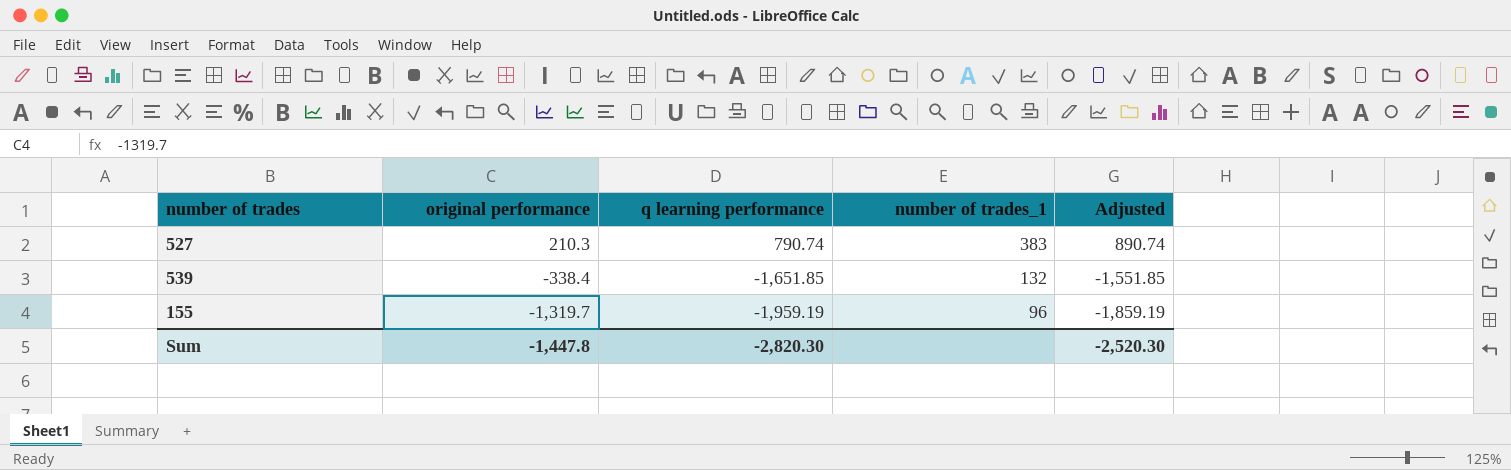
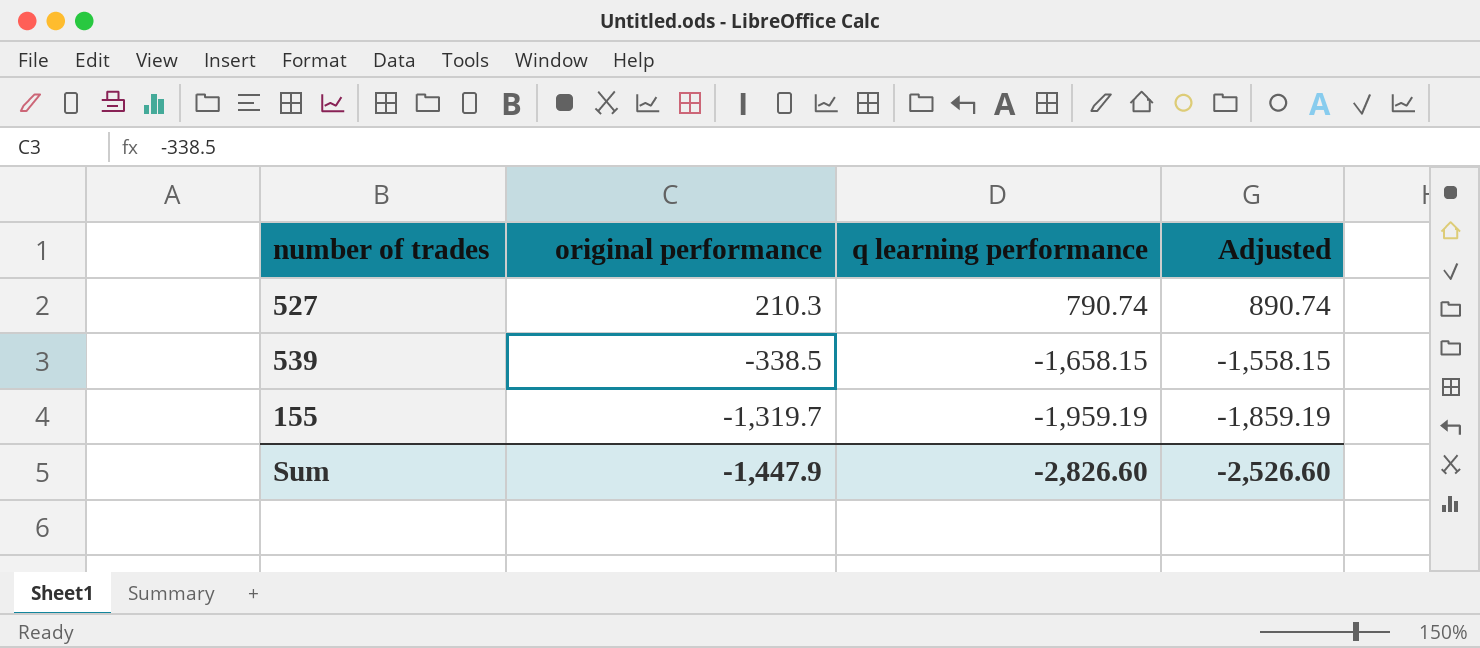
column number of trades_1 | position: 4 -> none
539 | original performance: -338.4 -> -338.5
539 | q learning performance: -1,651.85 -> -1,658.15
539 | Adjusted: -1,551.85 -> -1,558.15
Sum | original performance: -1,447.8 -> -1,447.9
Sum | q learning performance: -2,820.30 -> -2,826.60
Sum | Adjusted: -2,520.30 -> -2,526.60

